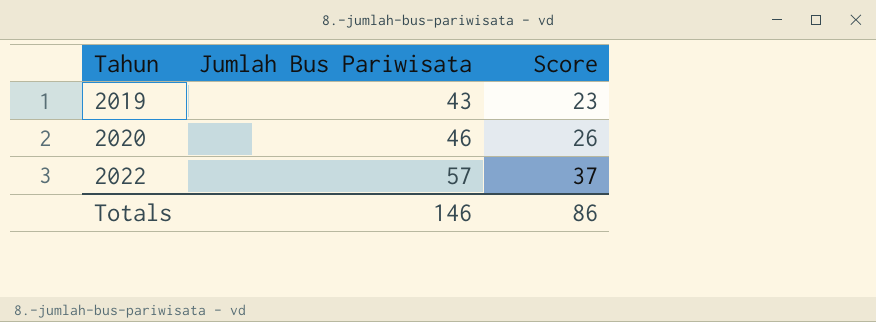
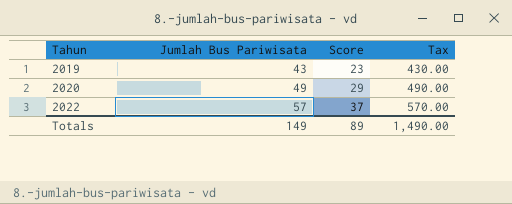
column Tax | formula: none -> [Jumlah Bus Pariwisata] * 10
2020 | Jumlah Bus Pariwisata: 46 -> 49
2020 | Score: 26 -> 29
Totals | Jumlah Bus Pariwisata: 146 -> 149
Totals | Score: 86 -> 89

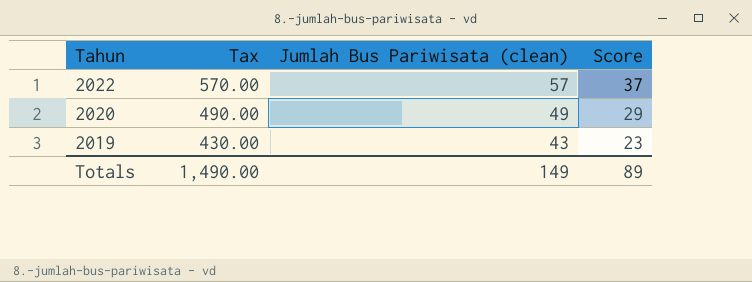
row order: Tahun ascending -> Tahun descending
column Tax | position: 4 -> 2
column name: Jumlah Bus Pariwisata -> Jumlah Bus Pariwisata (clean)

